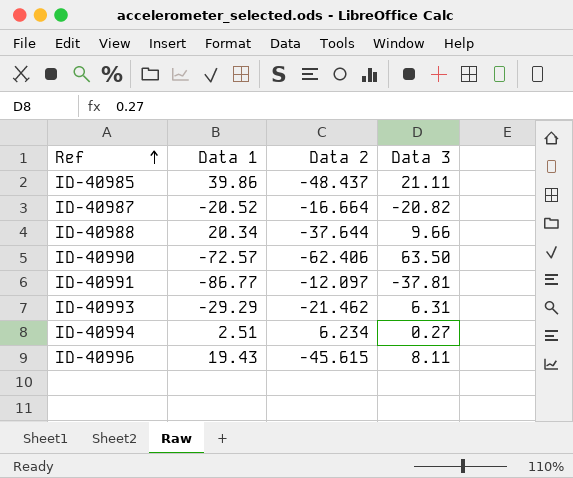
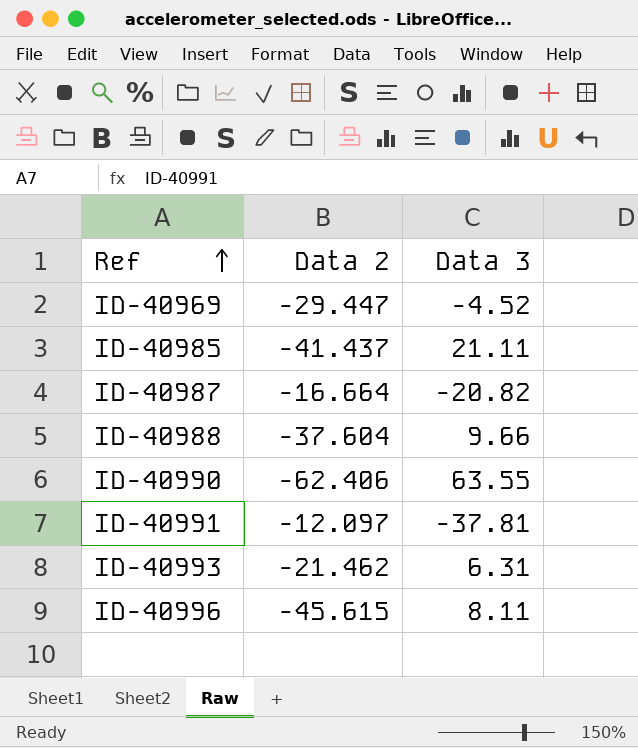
column Data 1 | position: 2 -> none
row ID-40994: 2.51 | 6.234 | 0.27 -> none
row ID-40969: none -> -29.447 | -4.52
ID-40985 | Data 2: -48.437 -> -41.437
ID-40988 | Data 2: -37.644 -> -37.604
ID-40990 | Data 3: 63.50 -> 63.55

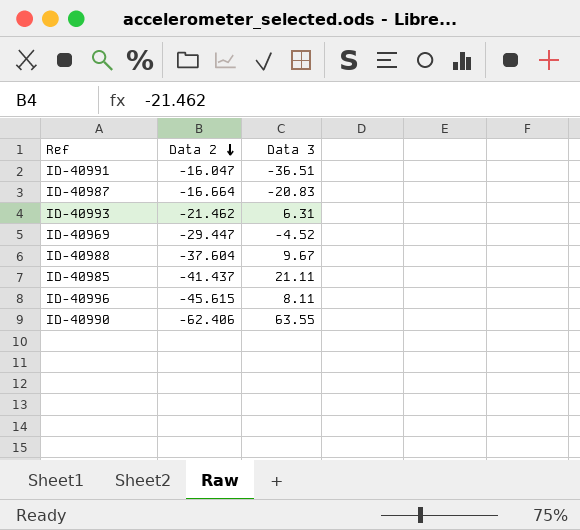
row order: Ref ascending -> Data 2 descending
ID-40991 | Data 2: -12.097 -> -16.047
ID-40991 | Data 3: -37.81 -> -36.51
ID-40987 | Data 3: -20.82 -> -20.83
ID-40988 | Data 3: 9.66 -> 9.67

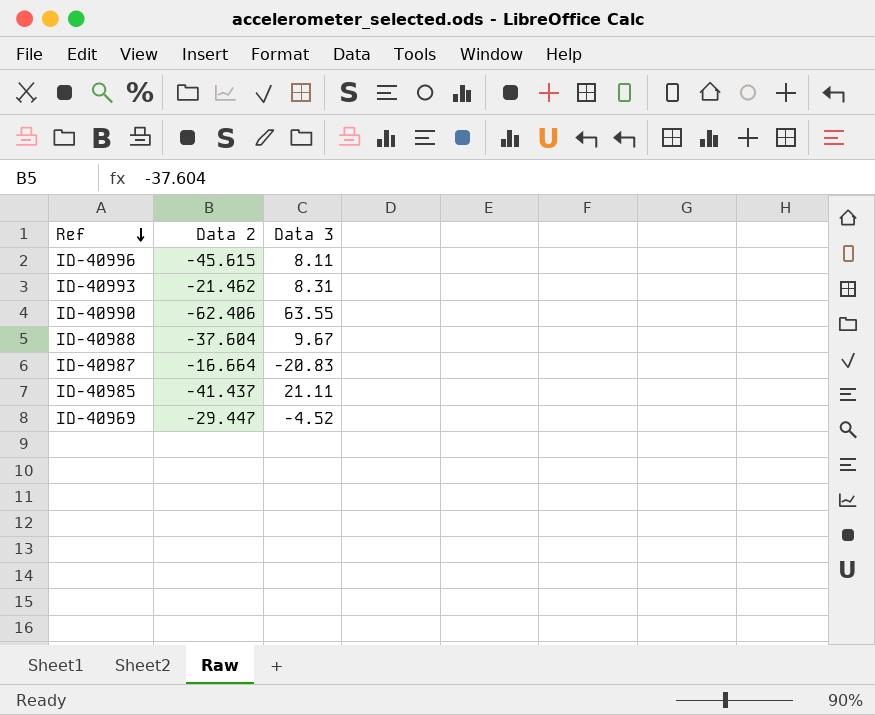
row order: Data 2 descending -> Ref descending
row ID-40991: -16.047 | -36.51 -> none
ID-40993 | Data 3: 6.31 -> 8.31

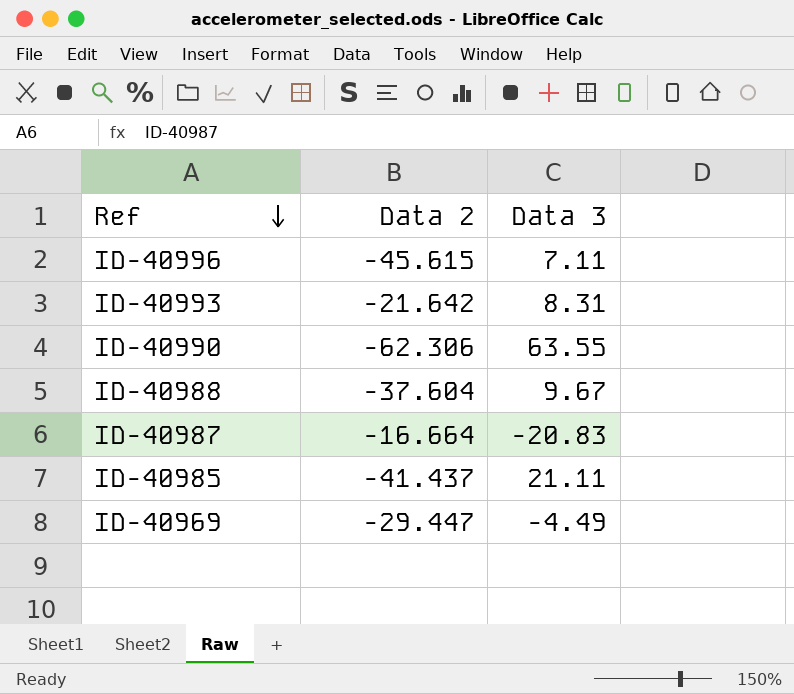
ID-40996 | Data 3: 8.11 -> 7.11
ID-40993 | Data 2: -21.462 -> -21.642
ID-40990 | Data 2: -62.406 -> -62.306
ID-40969 | Data 3: -4.52 -> -4.49

